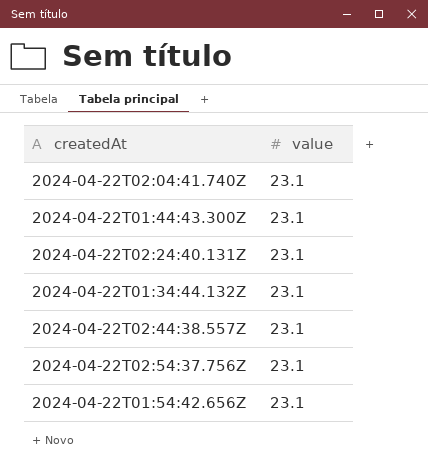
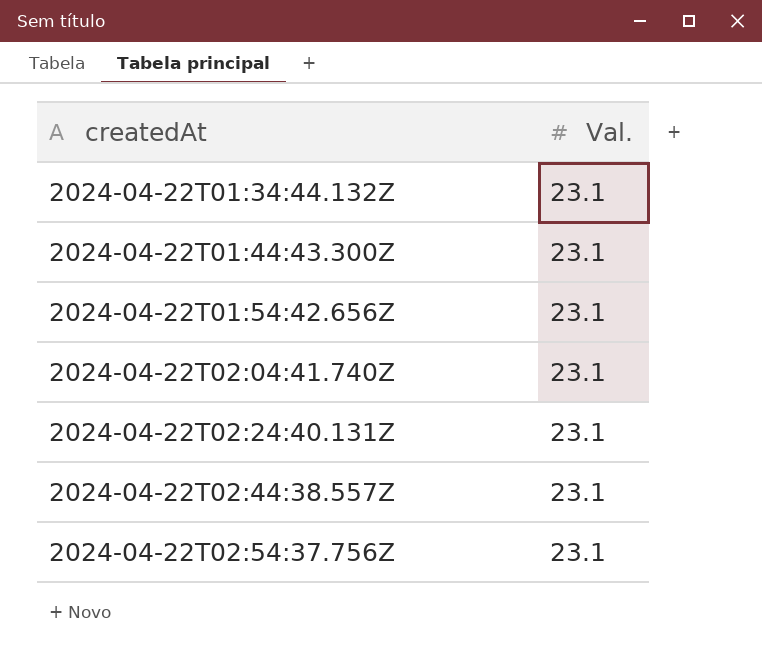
row order: none -> createdAt ascending
column name: value -> Val.

